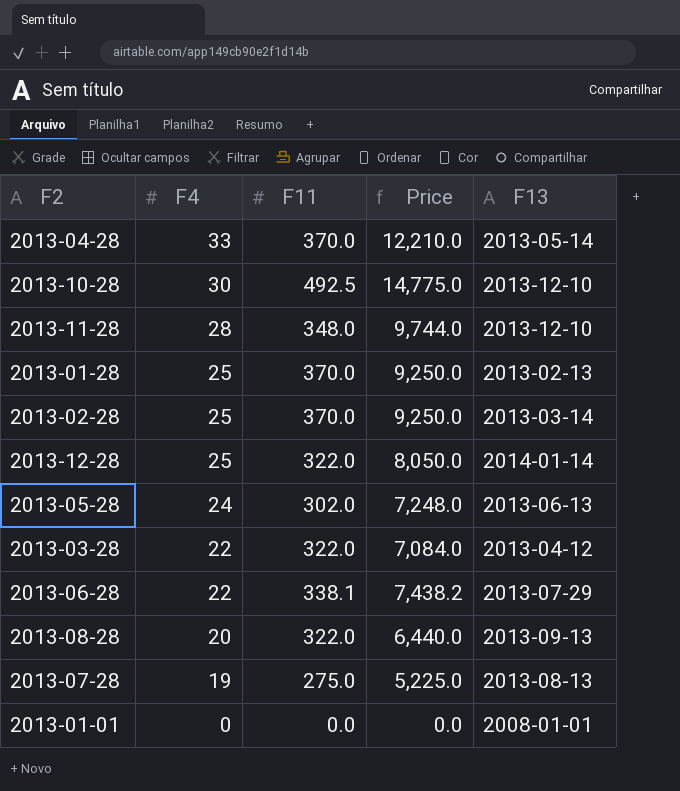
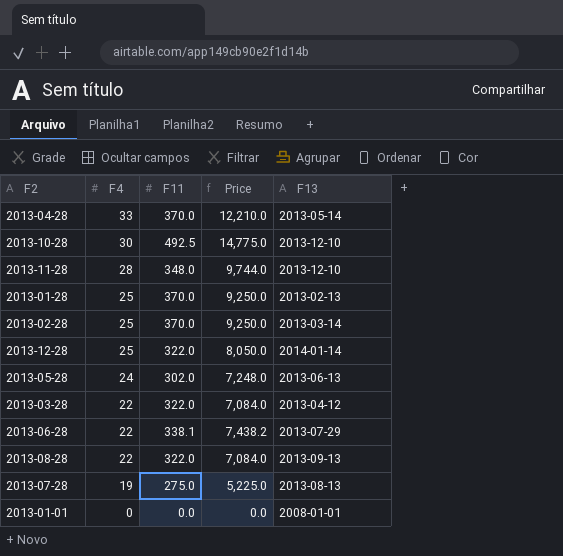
2013-08-28 | F4: 20 -> 22
2013-08-28 | Price: 6,440.0 -> 7,084.0

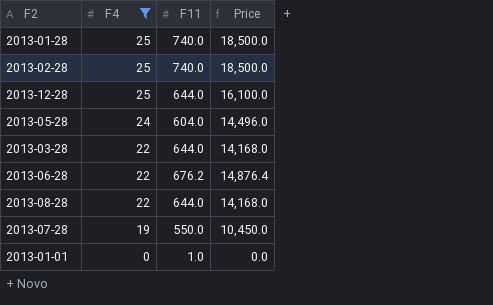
filter: none -> F4 <= 25
column F13 | position: 5 -> none
2013-01-28 | F11: 370.0 -> 740.0
2013-01-28 | Price: 9,250.0 -> 18,500.0
2013-02-28 | F11: 370.0 -> 740.0
2013-02-28 | Price: 9,250.0 -> 18,500.0
2013-12-28 | F11: 322.0 -> 644.0
2013-12-28 | Price: 8,050.0 -> 16,100.0
2013-05-28 | F11: 302.0 -> 604.0
2013-05-28 | Price: 7,248.0 -> 14,496.0
2013-03-28 | F11: 322.0 -> 644.0
2013-03-28 | Price: 7,084.0 -> 14,168.0
2013-06-28 | F11: 338.1 -> 676.2
2013-06-28 | Price: 7,438.2 -> 14,876.4
2013-08-28 | F11: 322.0 -> 644.0
2013-08-28 | Price: 7,084.0 -> 14,168.0
2013-07-28 | F11: 275.0 -> 550.0
2013-07-28 | Price: 5,225.0 -> 10,450.0
2013-01-01 | F11: 0.0 -> 1.0

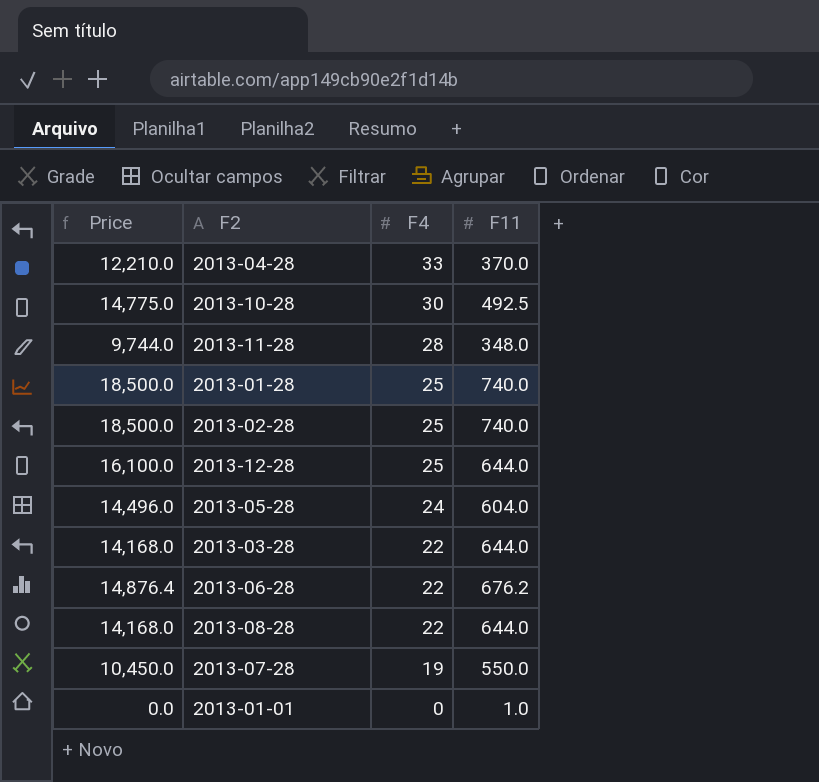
filter: F4 <= 25 -> none
column Price | position: 4 -> 1

